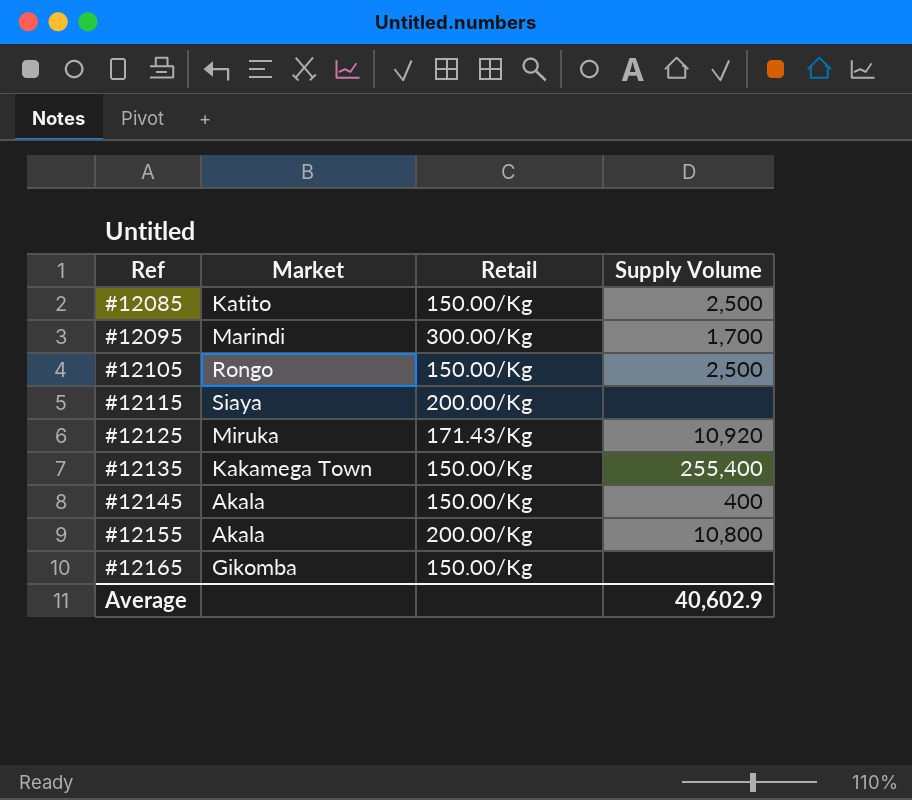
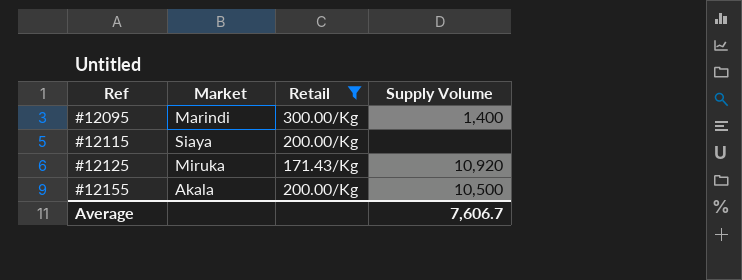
filter: none -> Retail != 150.00/Kg
#12095 | Supply Volume: 1,700 -> 1,400
#12155 | Supply Volume: 10,800 -> 10,500
Average | Supply Volume: 40,602.9 -> 7,606.7

